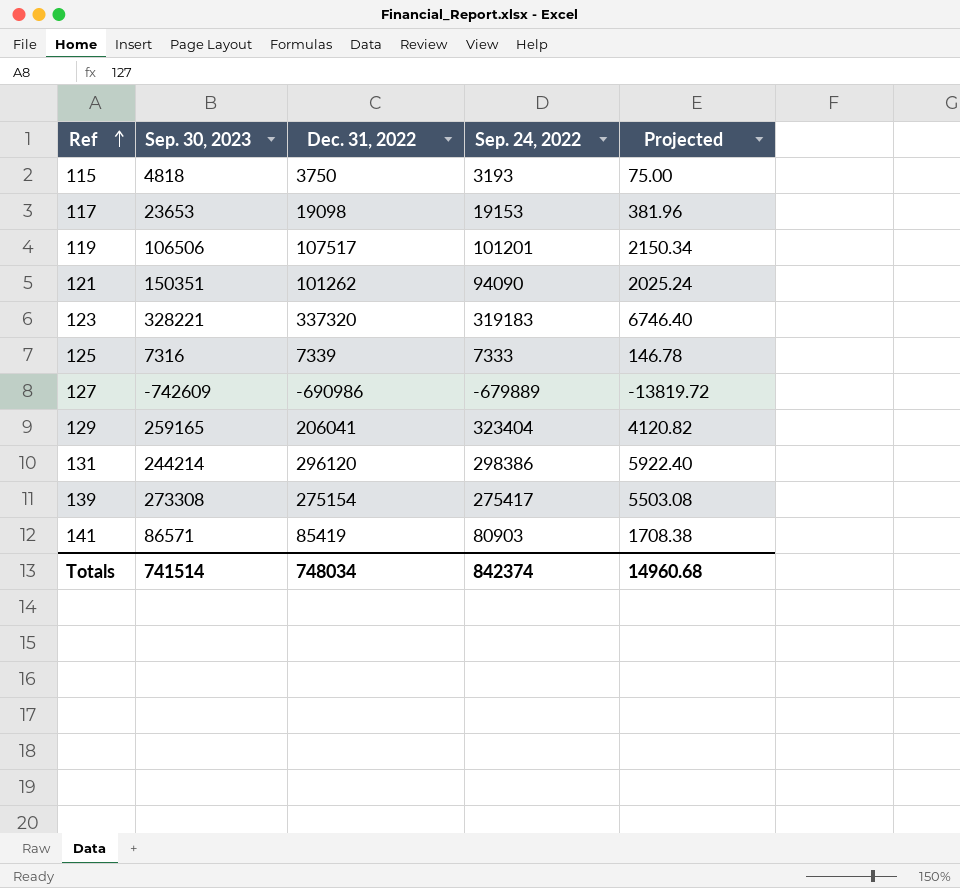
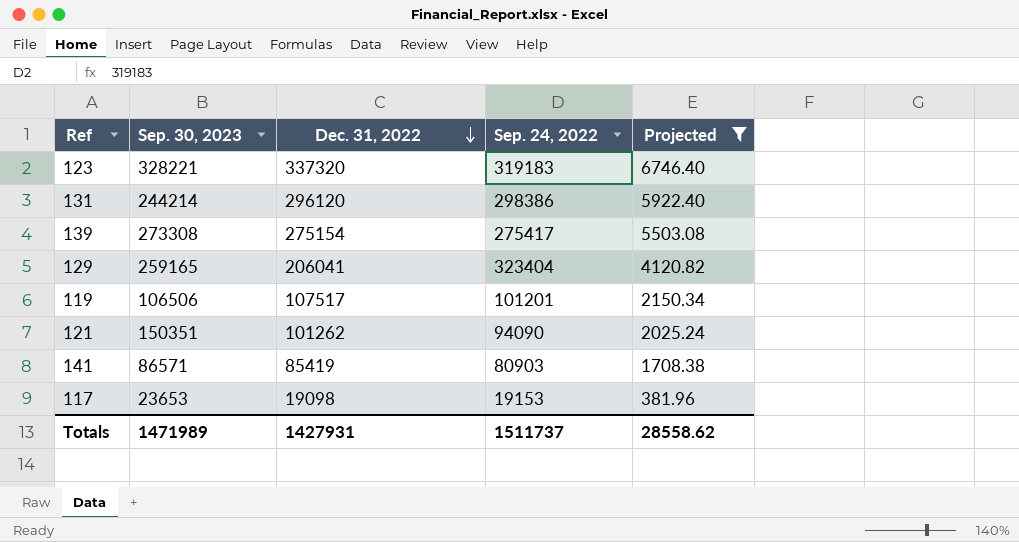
filter: none -> Projected >= 381.96
row order: Ref ascending -> Dec. 31, 2022 descending
Totals | Sep. 30, 2023: 741514 -> 1471989
Totals | Dec. 31, 2022: 748034 -> 1427931
Totals | Sep. 24, 2022: 842374 -> 1511737
Totals | Projected: 14960.68 -> 28558.62

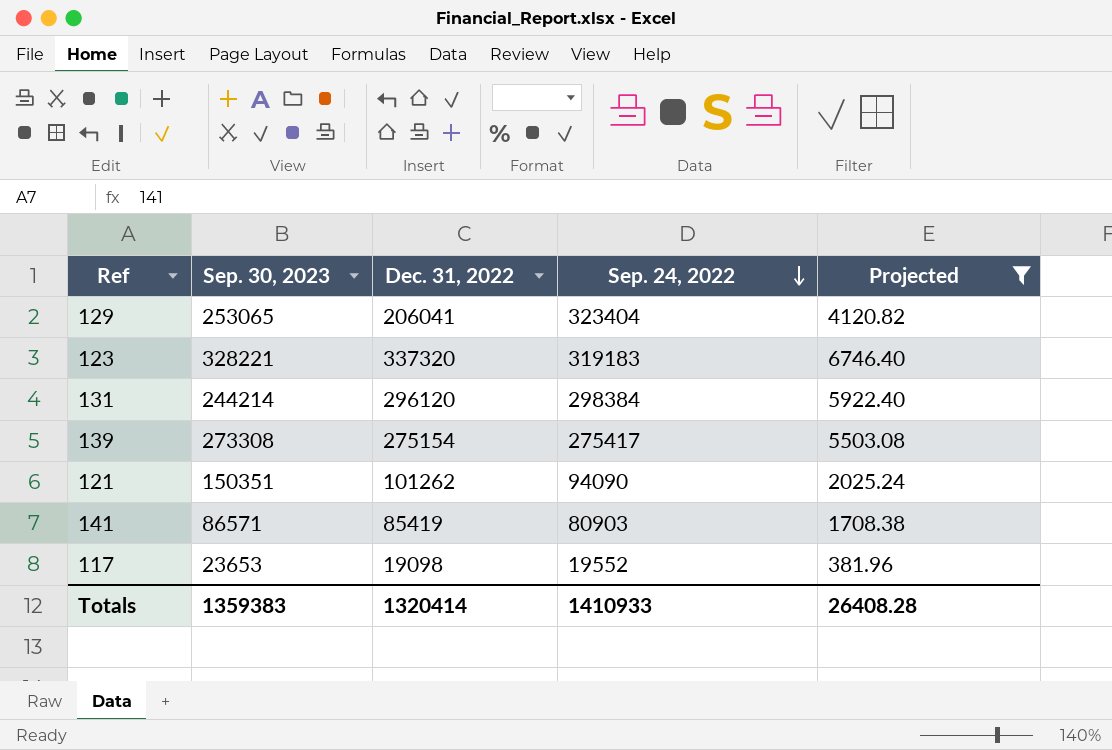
row order: Dec. 31, 2022 descending -> Sep. 24, 2022 descending
row 119: 106506 | 107517 | 101201 | 2150.34 -> none
129 | Sep. 30, 2023: 259165 -> 253065
131 | Sep. 24, 2022: 298386 -> 298384
117 | Sep. 24, 2022: 19153 -> 19552
Totals | Sep. 30, 2023: 1471989 -> 1359383
Totals | Dec. 31, 2022: 1427931 -> 1320414
Totals | Sep. 24, 2022: 1511737 -> 1410933
Totals | Projected: 28558.62 -> 26408.28

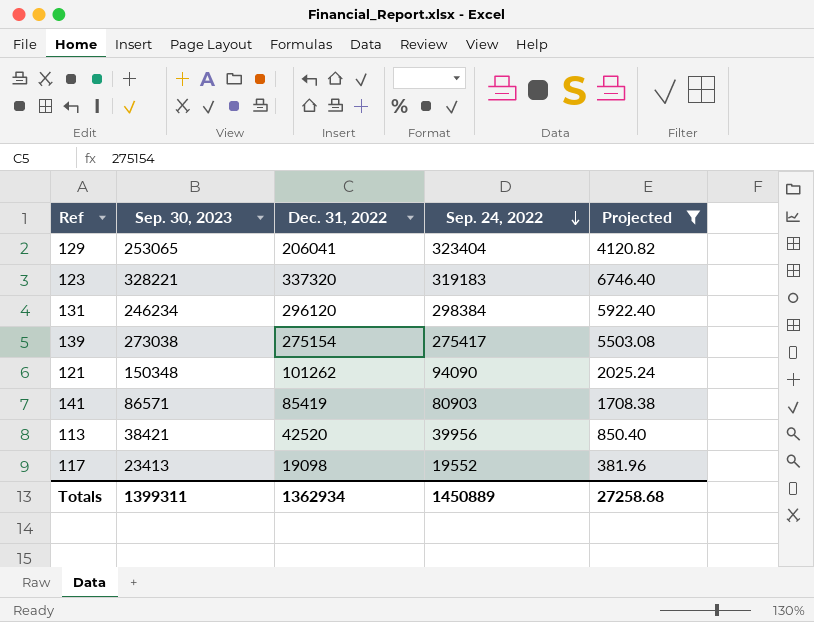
131 | Sep. 30, 2023: 244214 -> 246234
139 | Sep. 30, 2023: 273308 -> 273038
121 | Sep. 30, 2023: 150351 -> 150348
row 113: none -> 38421 | 42520 | 39956 | 850.40
117 | Sep. 30, 2023: 23653 -> 23413
Totals | Sep. 30, 2023: 1359383 -> 1399311
Totals | Dec. 31, 2022: 1320414 -> 1362934
Totals | Sep. 24, 2022: 1410933 -> 1450889
Totals | Projected: 26408.28 -> 27258.68

